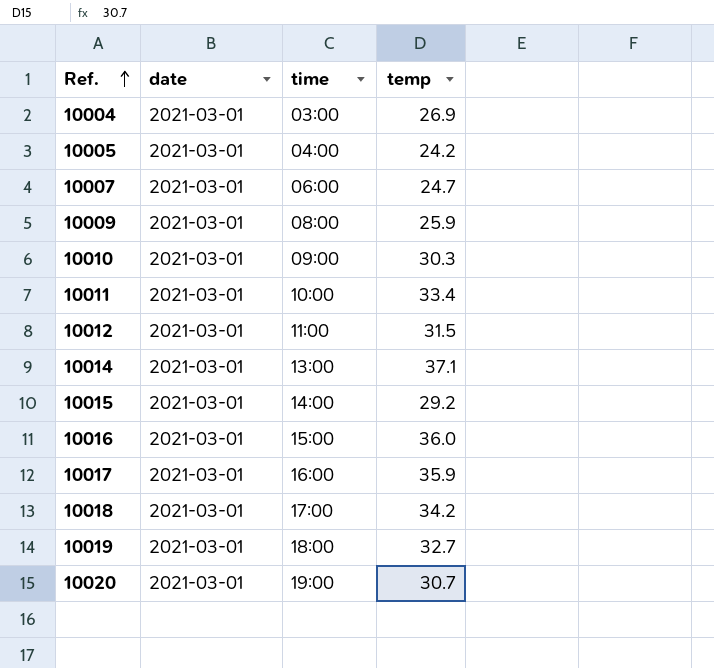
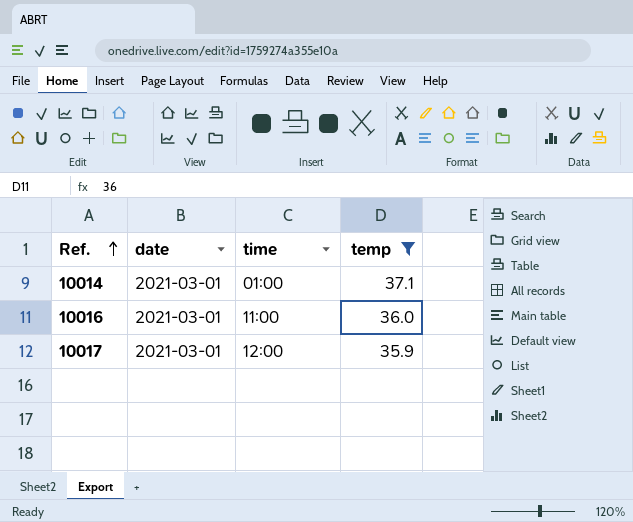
filter: none -> temp >= 35.9
10014 | time: 13:00 -> 01:00
10016 | time: 15:00 -> 11:00
10017 | time: 16:00 -> 12:00

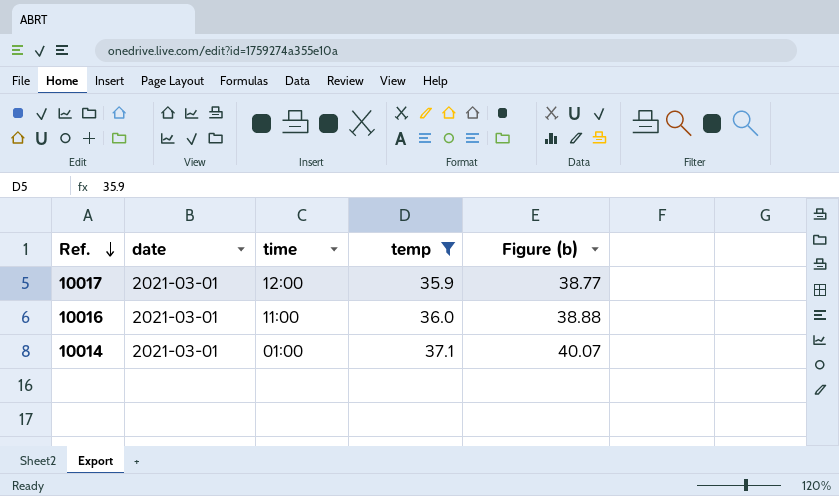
row order: Ref. ascending -> Ref. descending
column Figure (b) | formula: none -> [temp] * 1.08

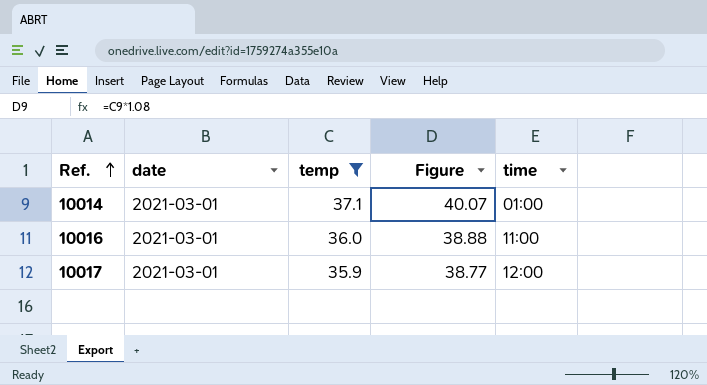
row order: Ref. descending -> Ref. ascending
column name: Figure (b) -> Figure
column time | position: 3 -> 5

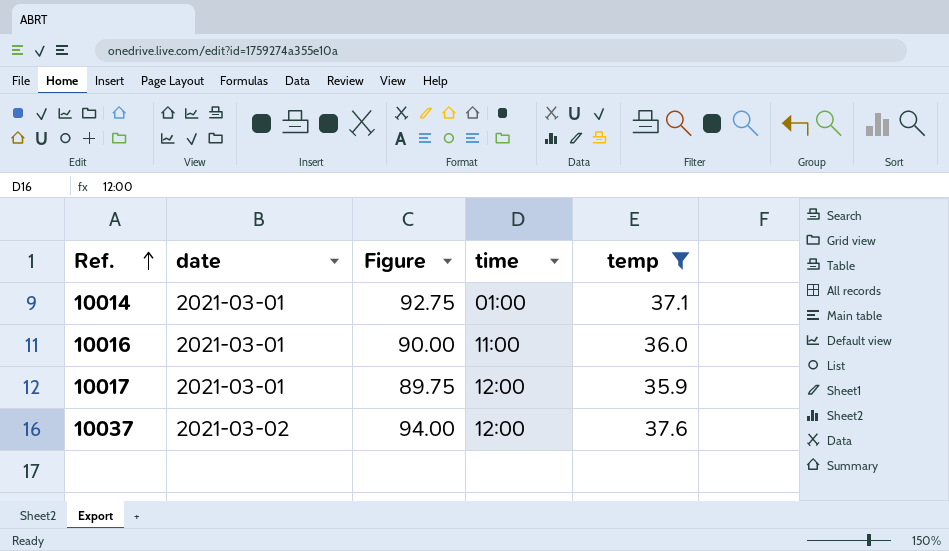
column Figure | formula: [temp] * 1.08 -> [temp] * 2.5
column temp | position: 3 -> 5
row 10037: none -> 2021-03-02 | 94.00 | 12:00 | 37.6

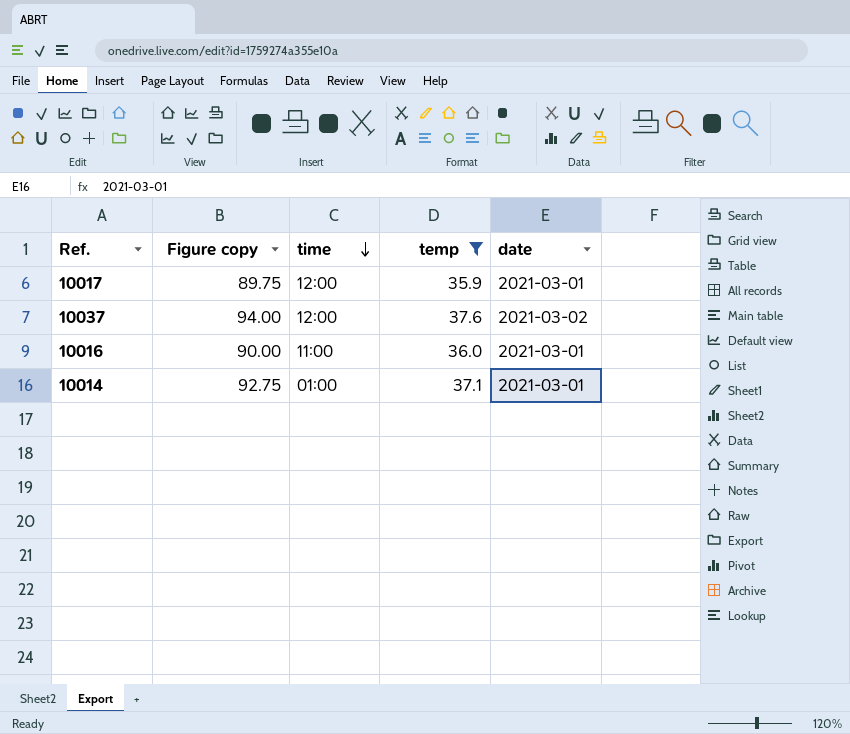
row order: Ref. ascending -> time descending
column name: Figure -> Figure copy
column date | position: 2 -> 5

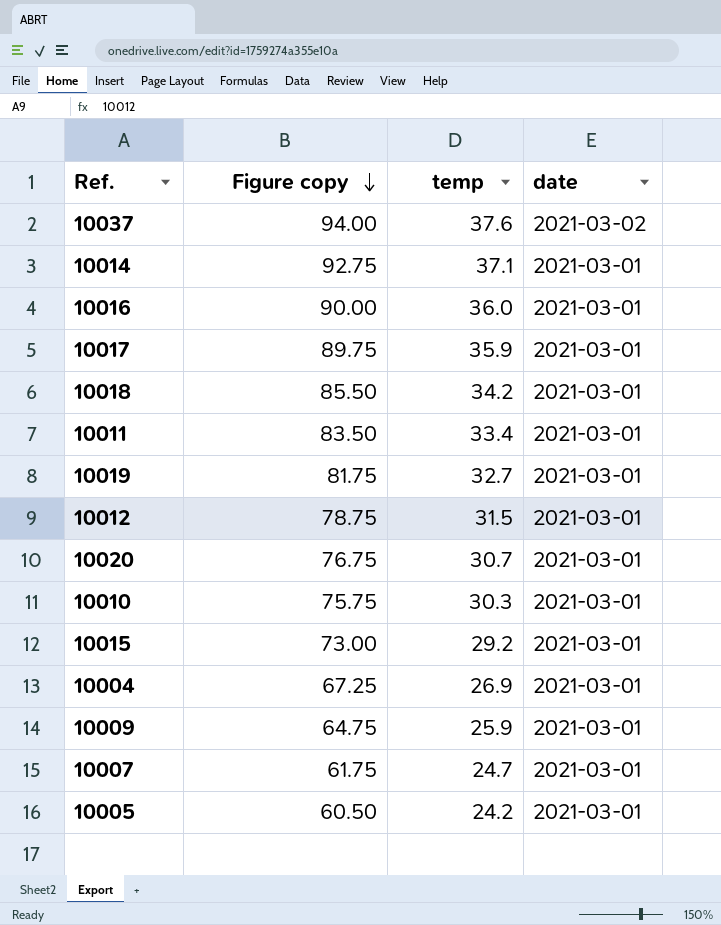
filter: temp >= 35.9 -> none
row order: time descending -> Figure copy descending
column time | position: 3 -> none

